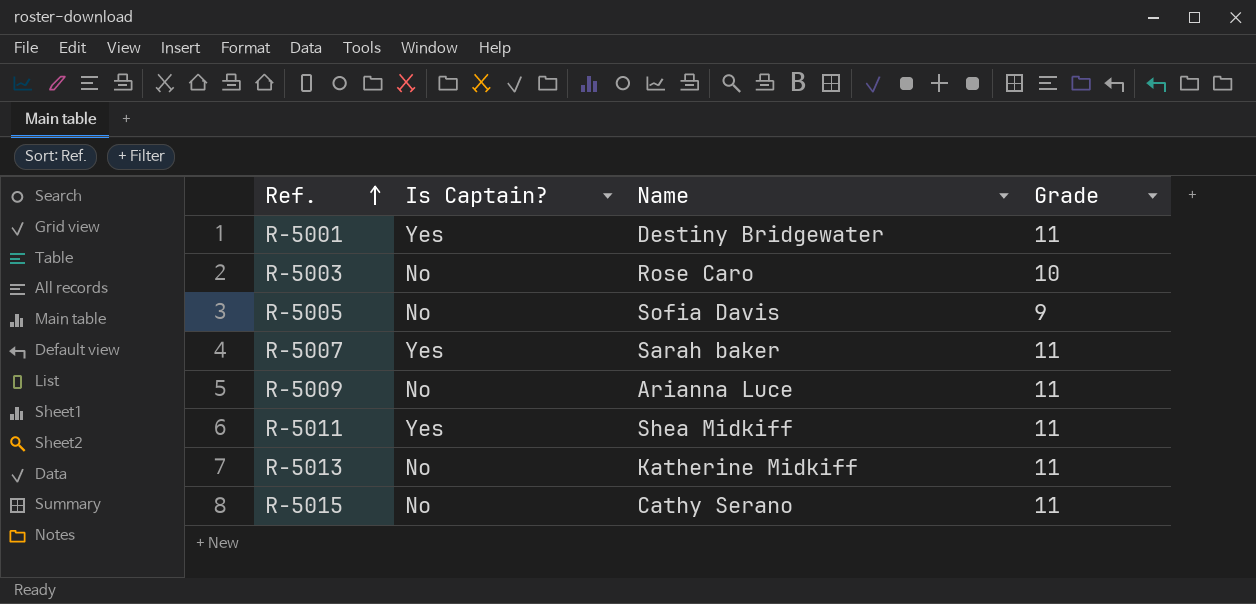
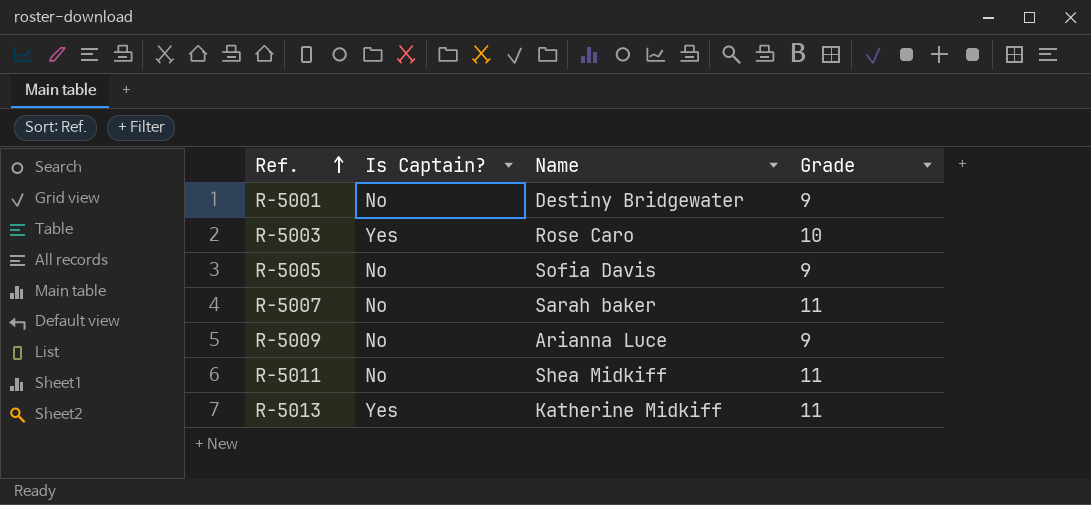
row R-5015: No | Cathy Serano | 11 -> none
R-5001 | Is Captain?: Yes -> No
R-5001 | Grade: 11 -> 9
R-5003 | Is Captain?: No -> Yes
R-5007 | Is Captain?: Yes -> No
R-5009 | Grade: 11 -> 9
R-5011 | Is Captain?: Yes -> No
R-5013 | Is Captain?: No -> Yes

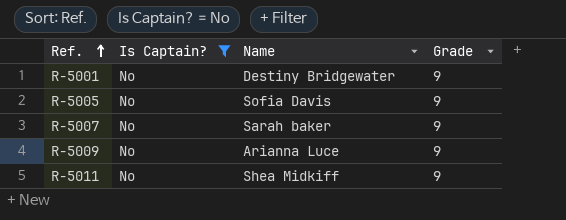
filter: none -> Is Captain? = No
R-5007 | Grade: 11 -> 9
R-5011 | Grade: 11 -> 9

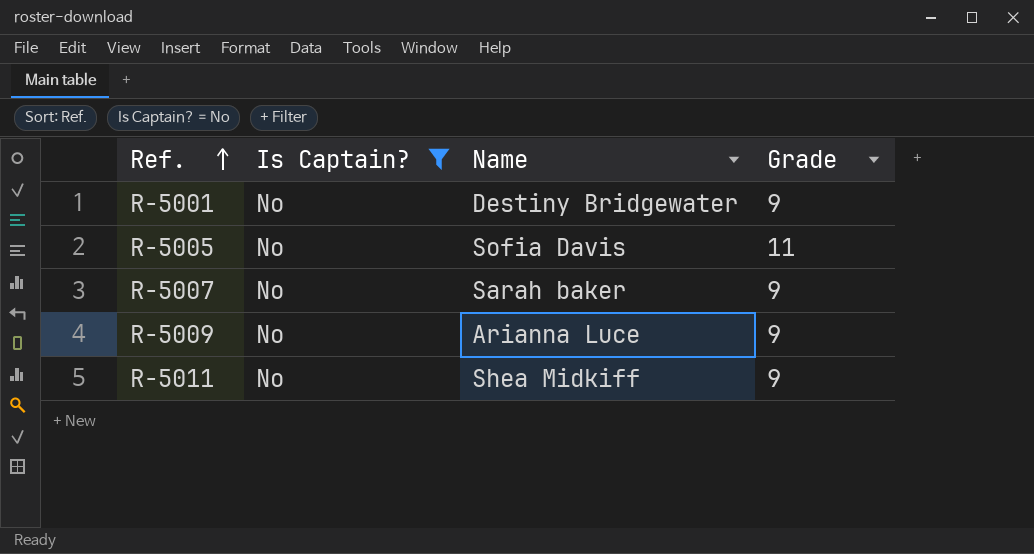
R-5005 | Grade: 9 -> 11

